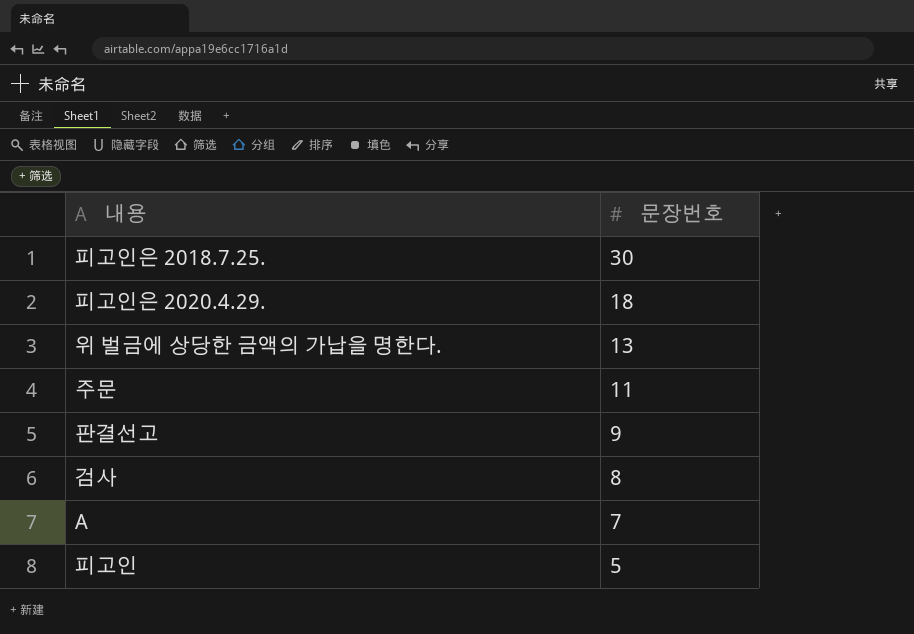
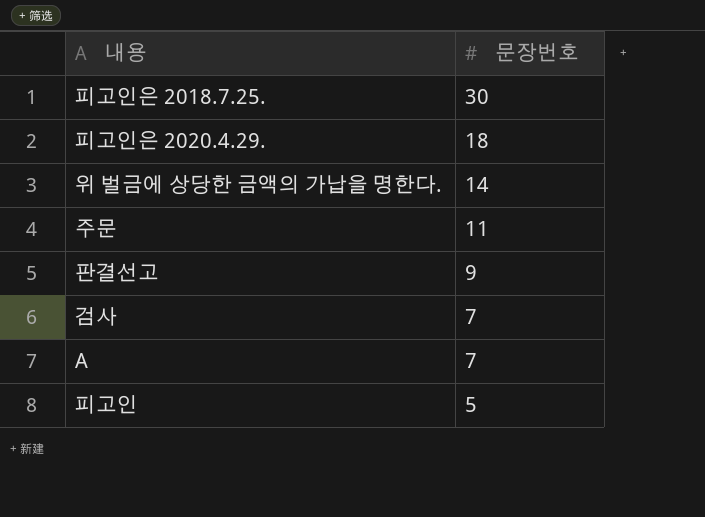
위 벌금에 상당한 금액의 가납을 명한다. | 문장번호: 13 -> 14
검사 | 문장번호: 8 -> 7

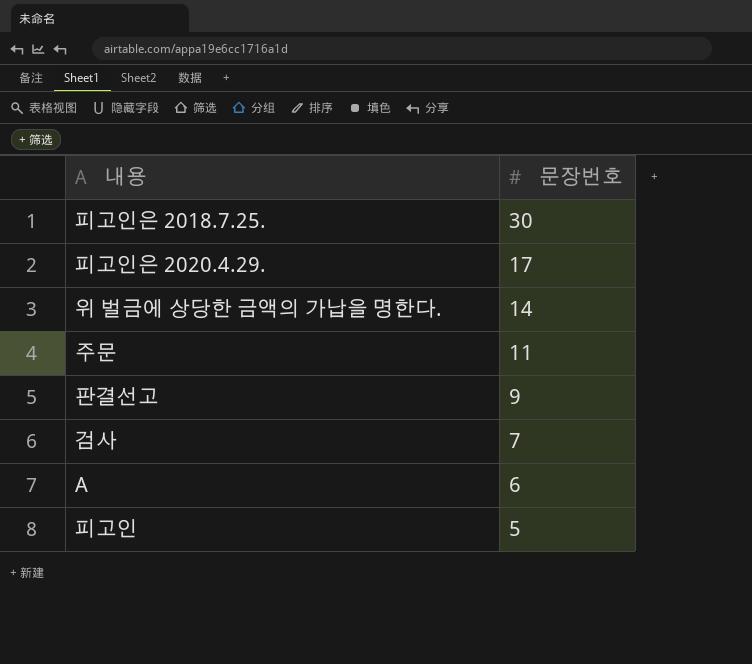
피고인은 2020.4.29. | 문장번호: 18 -> 17
A | 문장번호: 7 -> 6

